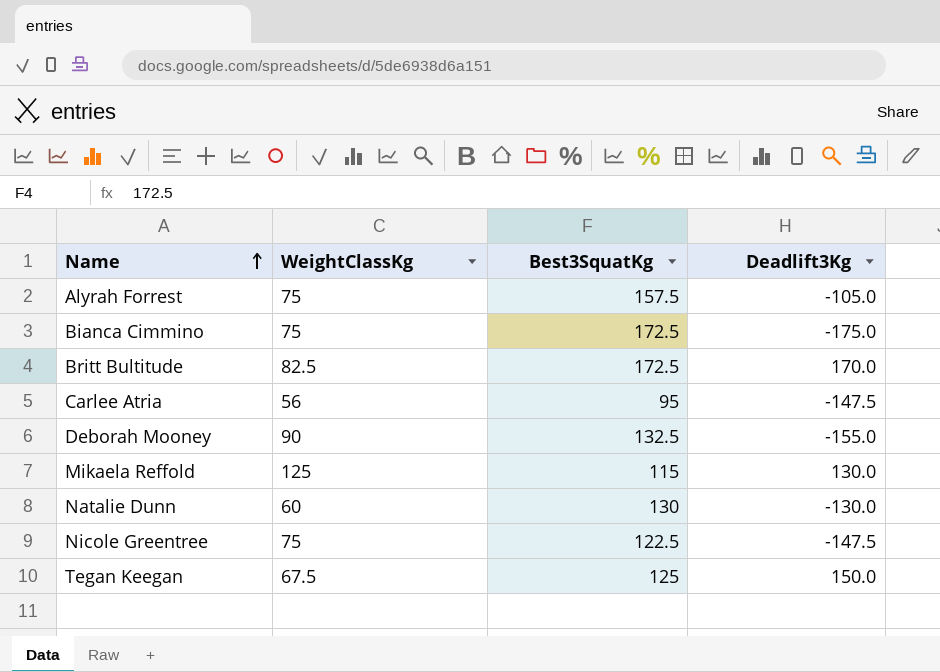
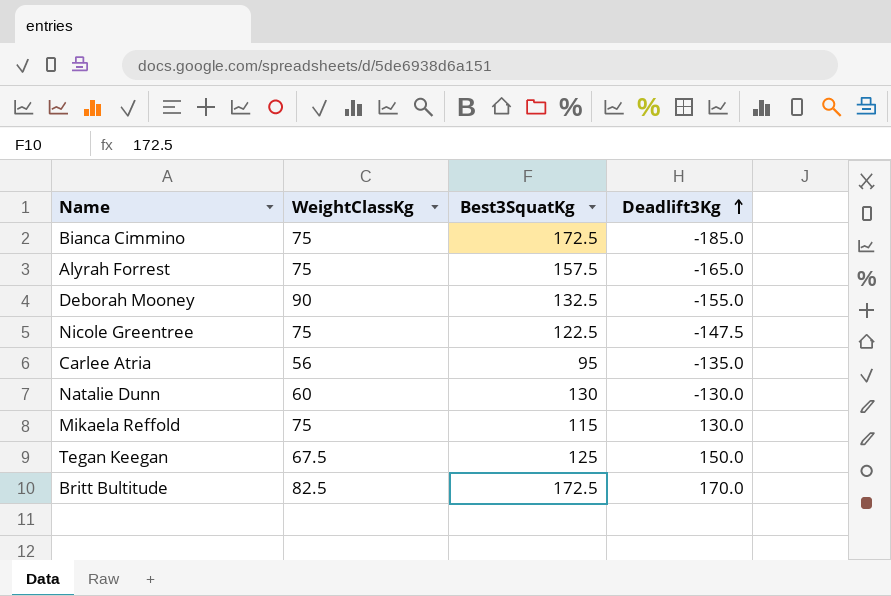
row order: Name ascending -> Deadlift3Kg ascending
Bianca Cimmino | Deadlift3Kg: -175.0 -> -185.0
Alyrah Forrest | Deadlift3Kg: -105.0 -> -165.0
Carlee Atria | Deadlift3Kg: -147.5 -> -135.0
Mikaela Reffold | WeightClassKg: 125 -> 75

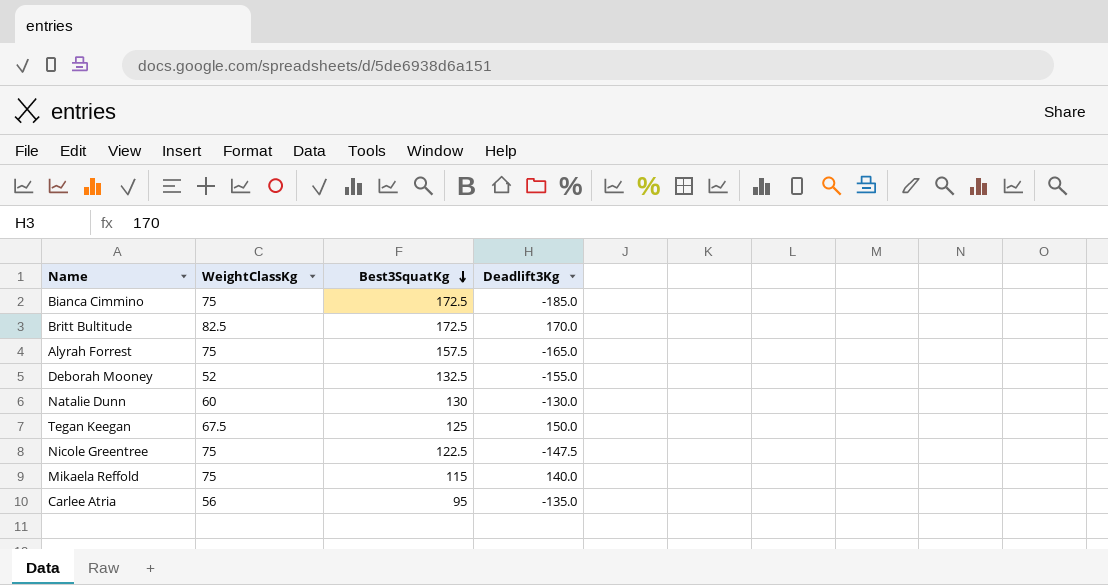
row order: Deadlift3Kg ascending -> Best3SquatKg descending
Deborah Mooney | WeightClassKg: 90 -> 52
Mikaela Reffold | Deadlift3Kg: 130.0 -> 140.0

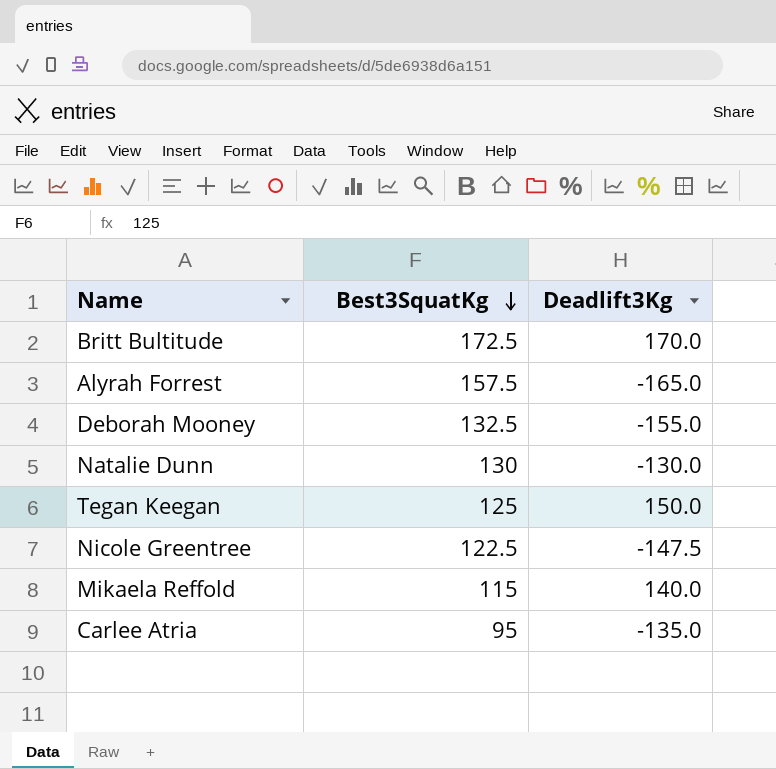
column WeightClassKg | position: 2 -> none
row Bianca Cimmino: 75 | 172.5 | -185.0 -> none

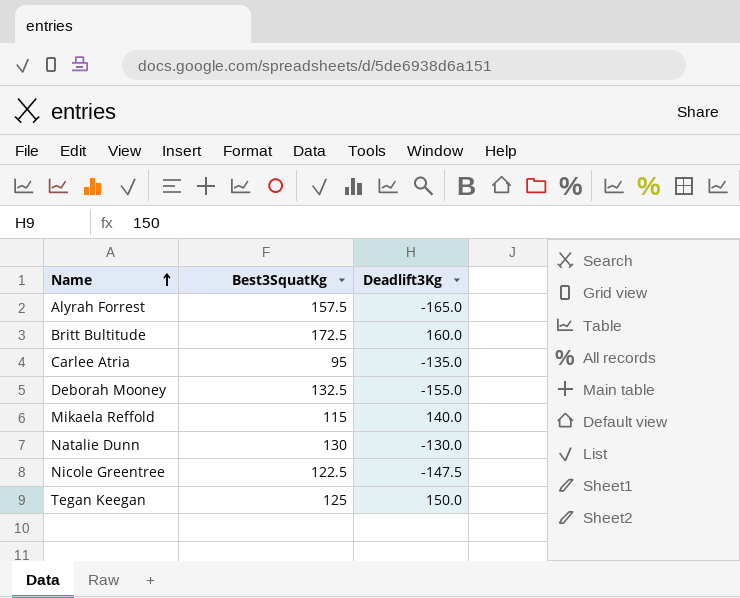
row order: Best3SquatKg descending -> Name ascending
Britt Bultitude | Deadlift3Kg: 170.0 -> 160.0

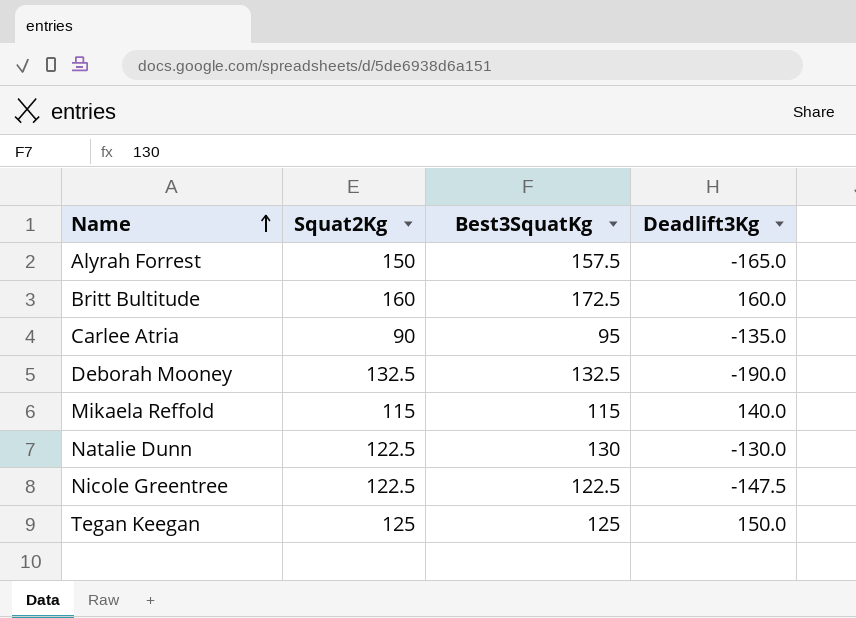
column Squat2Kg | position: none -> 2
Deborah Mooney | Deadlift3Kg: -155.0 -> -190.0

